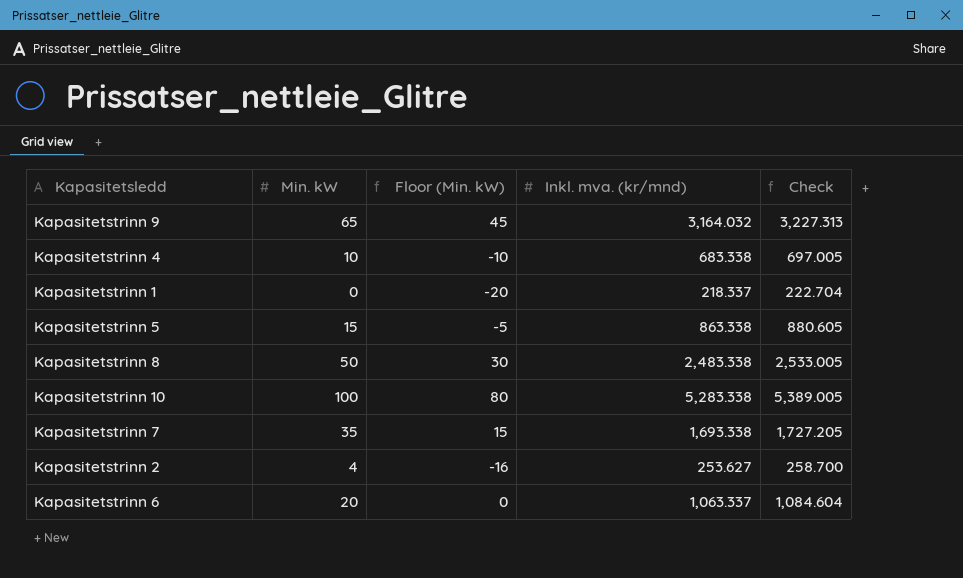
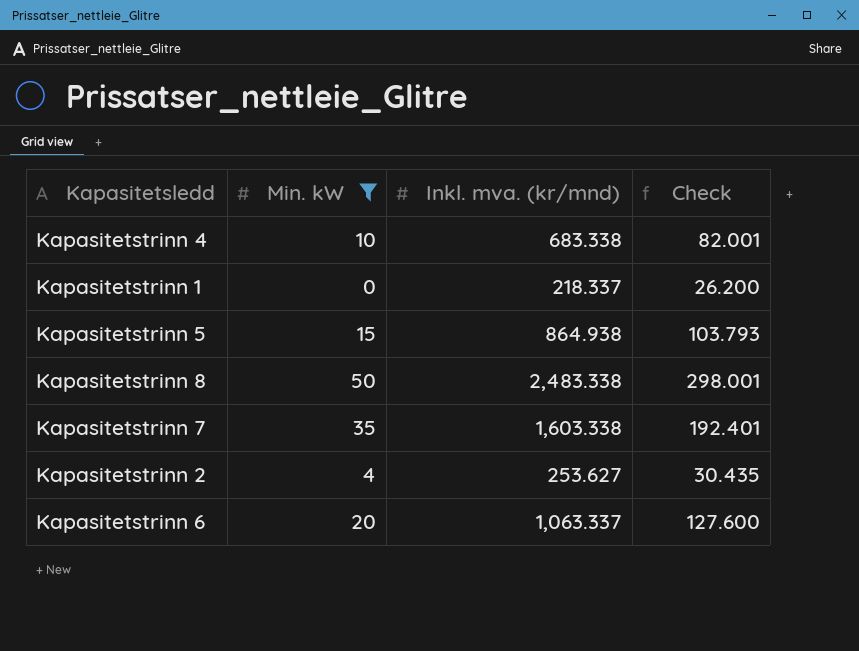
filter: none -> Min. kW <= 50
column Floor (Min. kW) | formula: [Min. kW] - 20 -> none
column Check | formula: [Inkl. mva. (kr/mnd)] * 1.02 -> [Inkl. mva. (kr/mnd)] * 0.12
Kapasitetstrinn 5 | Inkl. mva. (kr/mnd): 863.338 -> 864.938
Kapasitetstrinn 7 | Inkl. mva. (kr/mnd): 1,693.338 -> 1,603.338

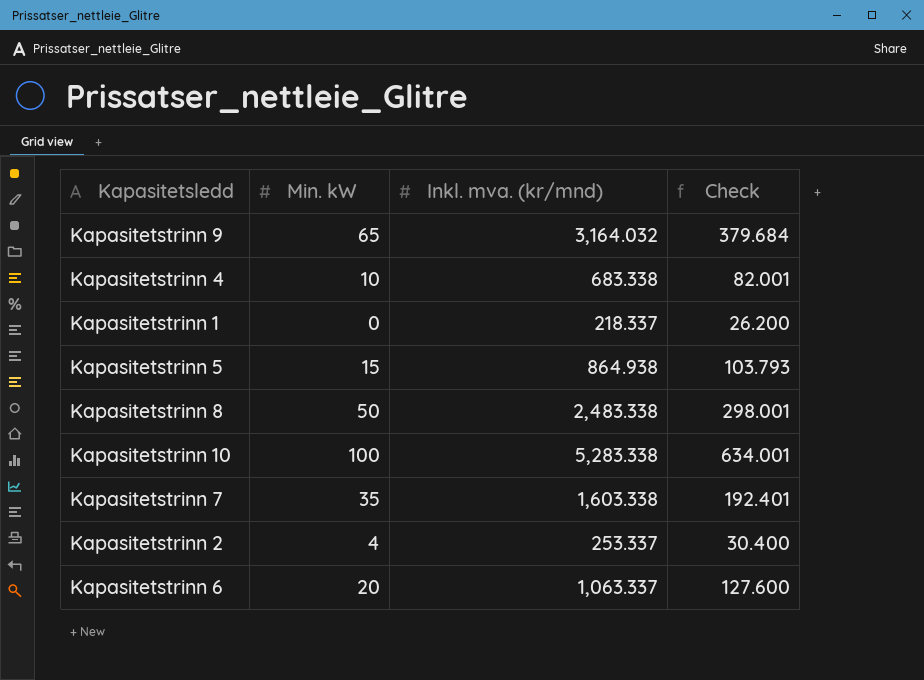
filter: Min. kW <= 50 -> none
Kapasitetstrinn 2 | Inkl. mva. (kr/mnd): 253.627 -> 253.337
Kapasitetstrinn 2 | Check: 30.435 -> 30.400

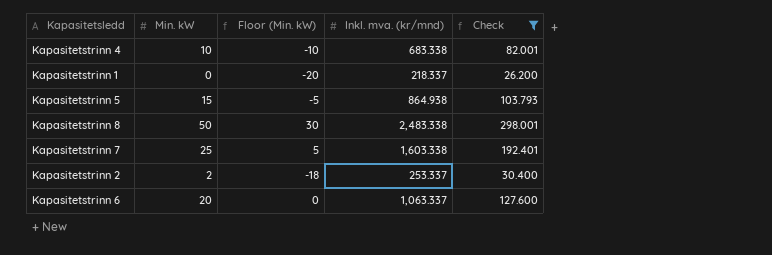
filter: none -> Check <= 298.001
column Floor (Min. kW) | formula: none -> [Min. kW] - 20
Kapasitetstrinn 7 | Min. kW: 35 -> 25
Kapasitetstrinn 2 | Min. kW: 4 -> 2

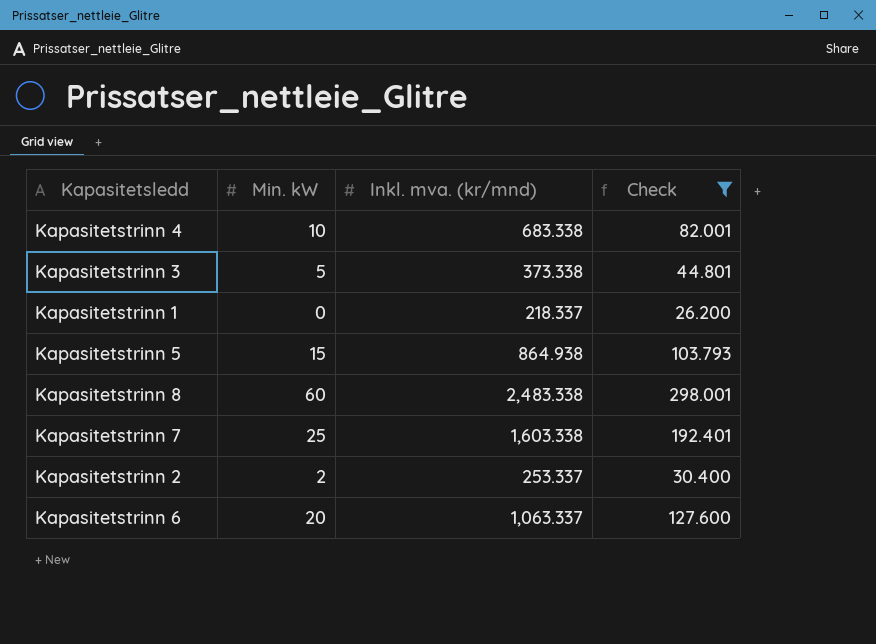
column Floor (Min. kW) | formula: [Min. kW] - 20 -> none
row Kapasitetstrinn 3: none -> 5 | 373.338 | 44.801
Kapasitetstrinn 8 | Min. kW: 50 -> 60

